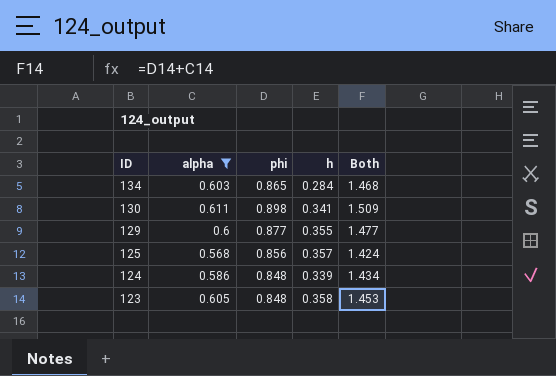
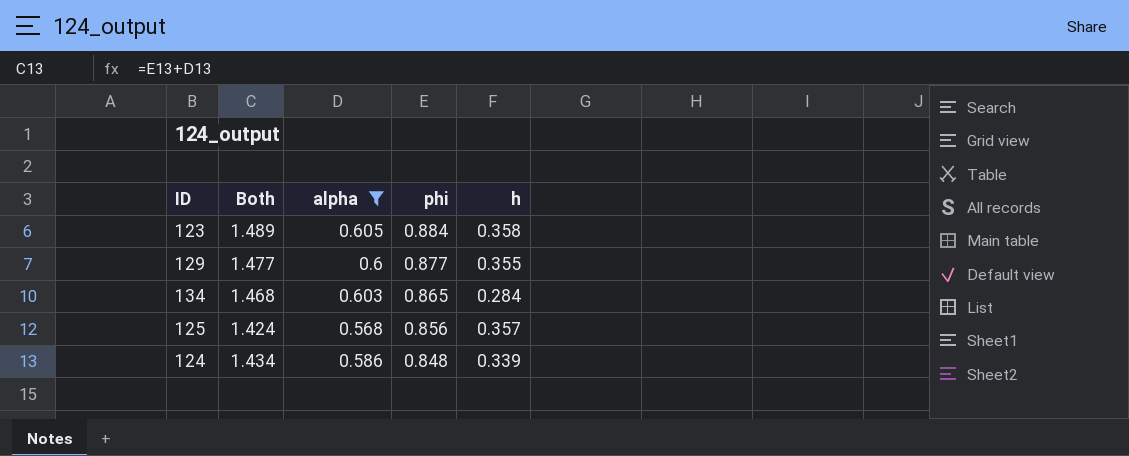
row order: ID descending -> phi descending
column Both | position: 5 -> 2
row 130: 0.611 | 0.898 | 0.341 | 1.509 -> none
123 | Both: 1.453 -> 1.489
123 | phi: 0.848 -> 0.884

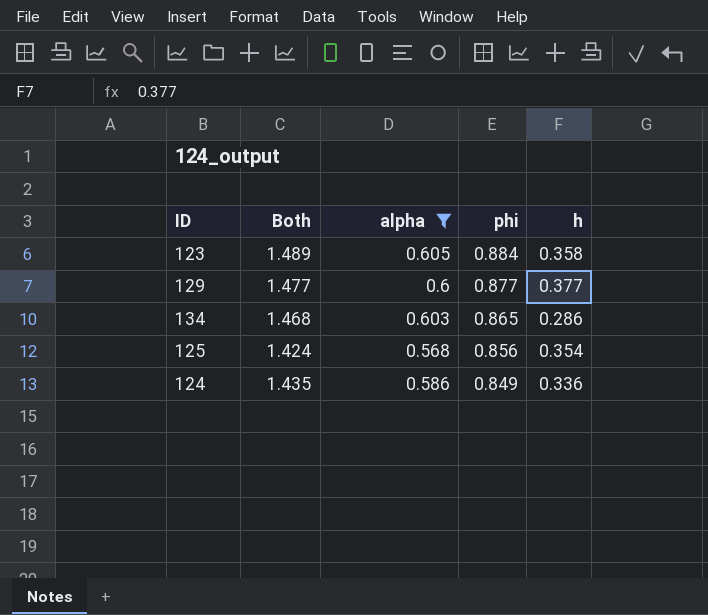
129 | h: 0.355 -> 0.377
134 | h: 0.284 -> 0.286
125 | h: 0.357 -> 0.354
124 | Both: 1.434 -> 1.435
124 | phi: 0.848 -> 0.849
124 | h: 0.339 -> 0.336

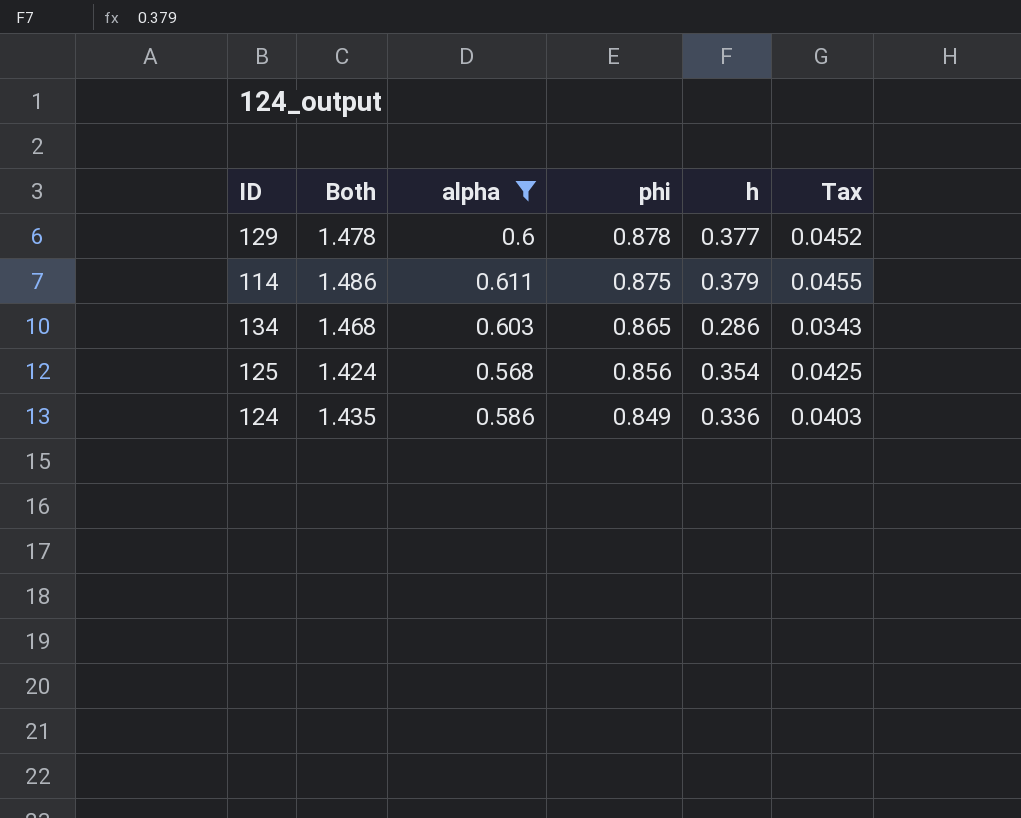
column Tax | formula: none -> [h] * 0.12
row 123: 1.489 | 0.605 | 0.884 | 0.358 -> none
129 | Both: 1.477 -> 1.478
129 | phi: 0.877 -> 0.878
row 114: none -> 1.486 | 0.611 | 0.875 | 0.379 | 0.0455

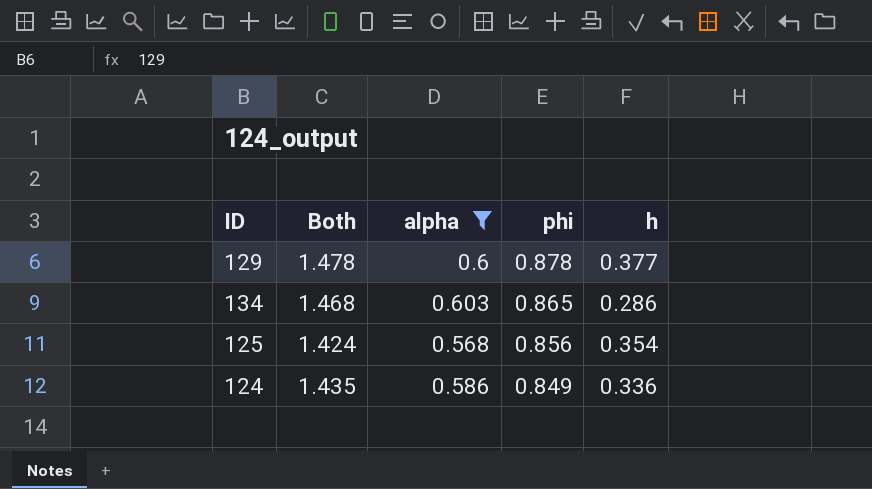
column Tax | formula: [h] * 0.12 -> none
row 114: 1.486 | 0.611 | 0.875 | 0.379 | 0.0455 -> none

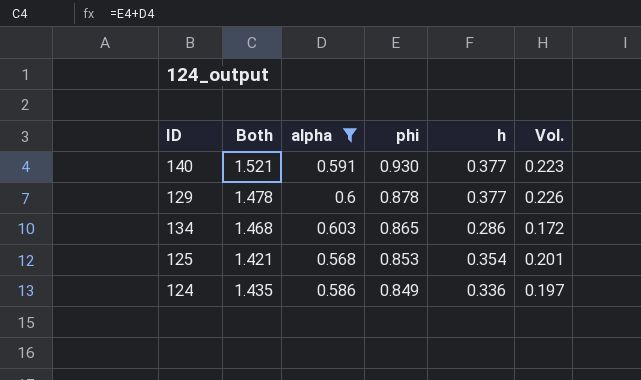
column Vol. | formula: none -> [alpha] * [h]
row 140: none -> 1.521 | 0.591 | 0.930 | 0.377 | 0.223
125 | Both: 1.424 -> 1.421
125 | phi: 0.856 -> 0.853

